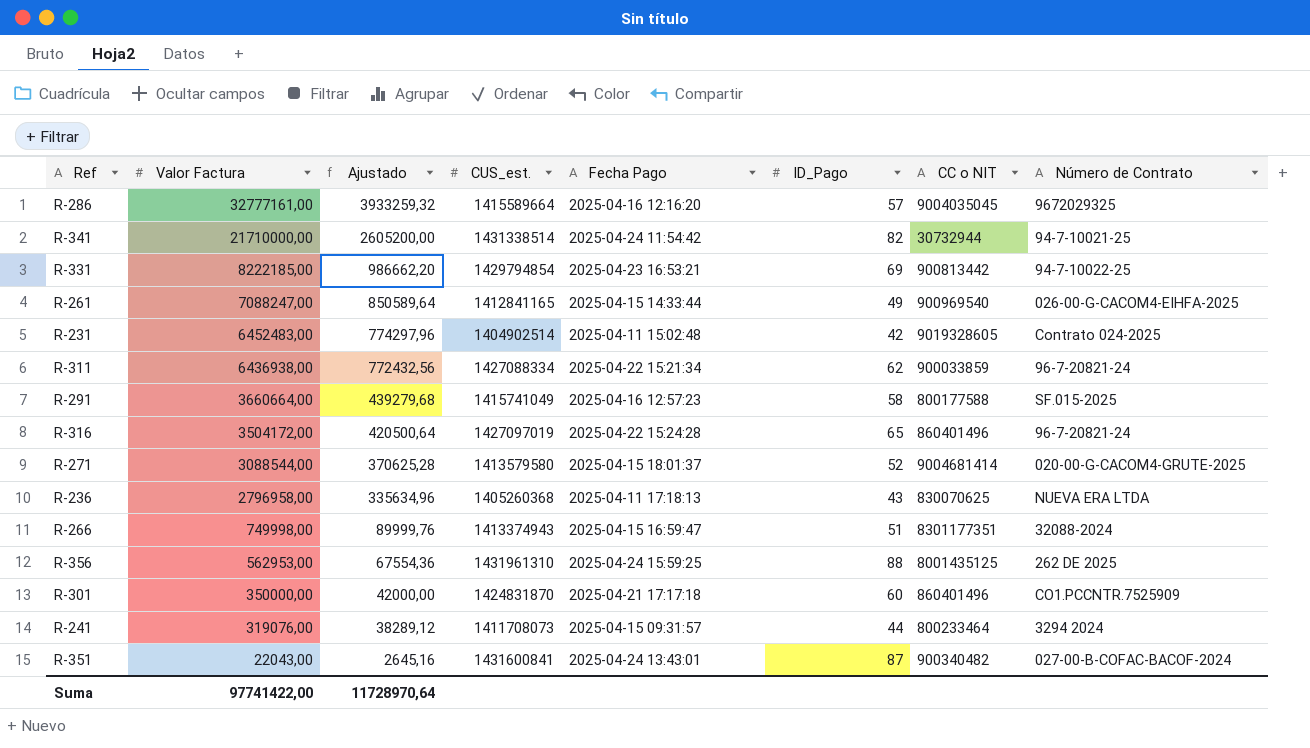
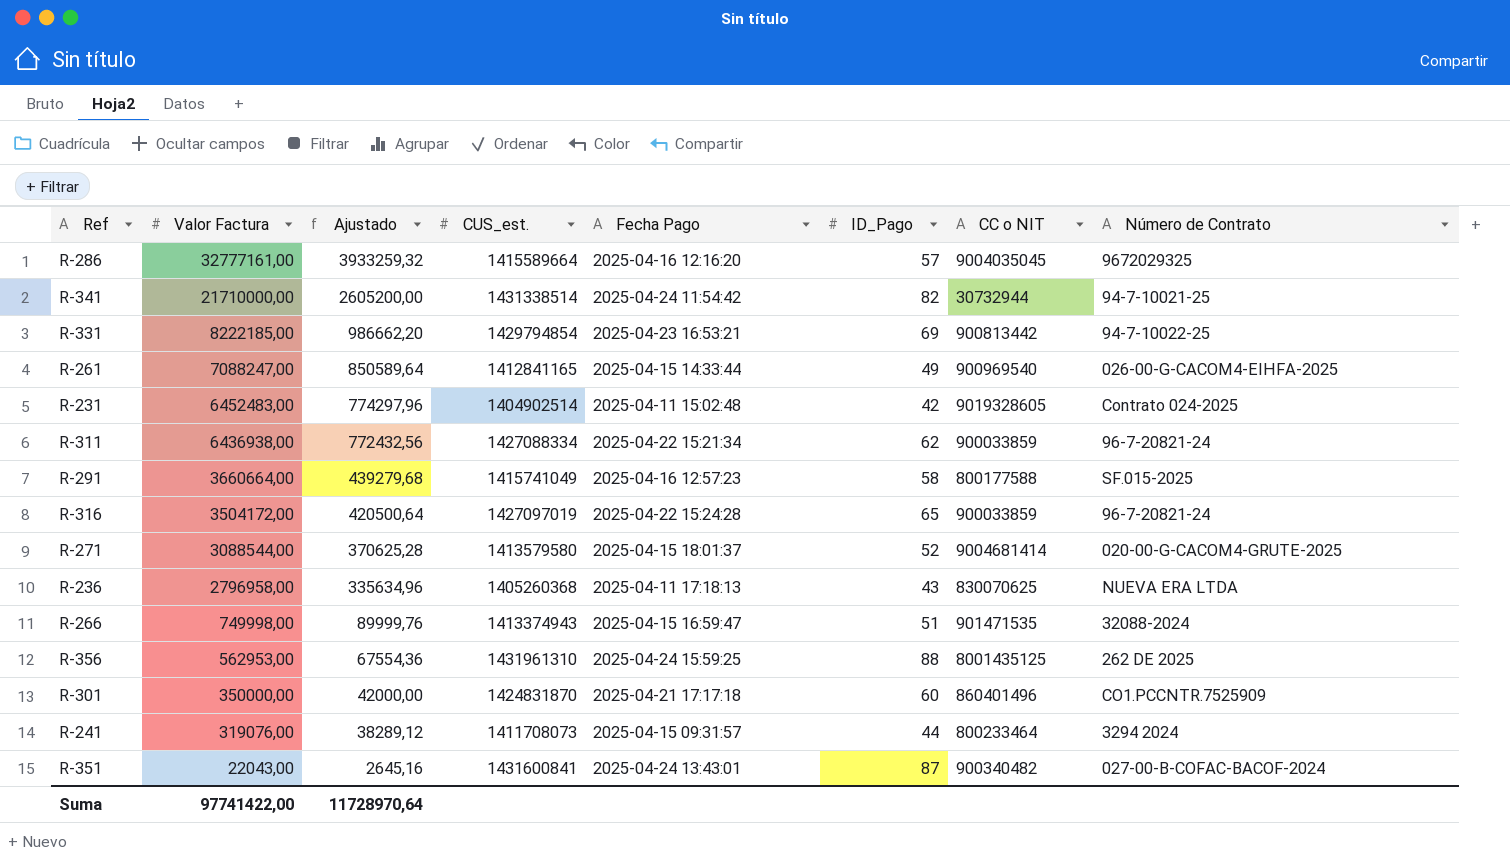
R-316 | CC o NIT: 860401496 -> 900033859
R-266 | CC o NIT: 8301177351 -> 901471535

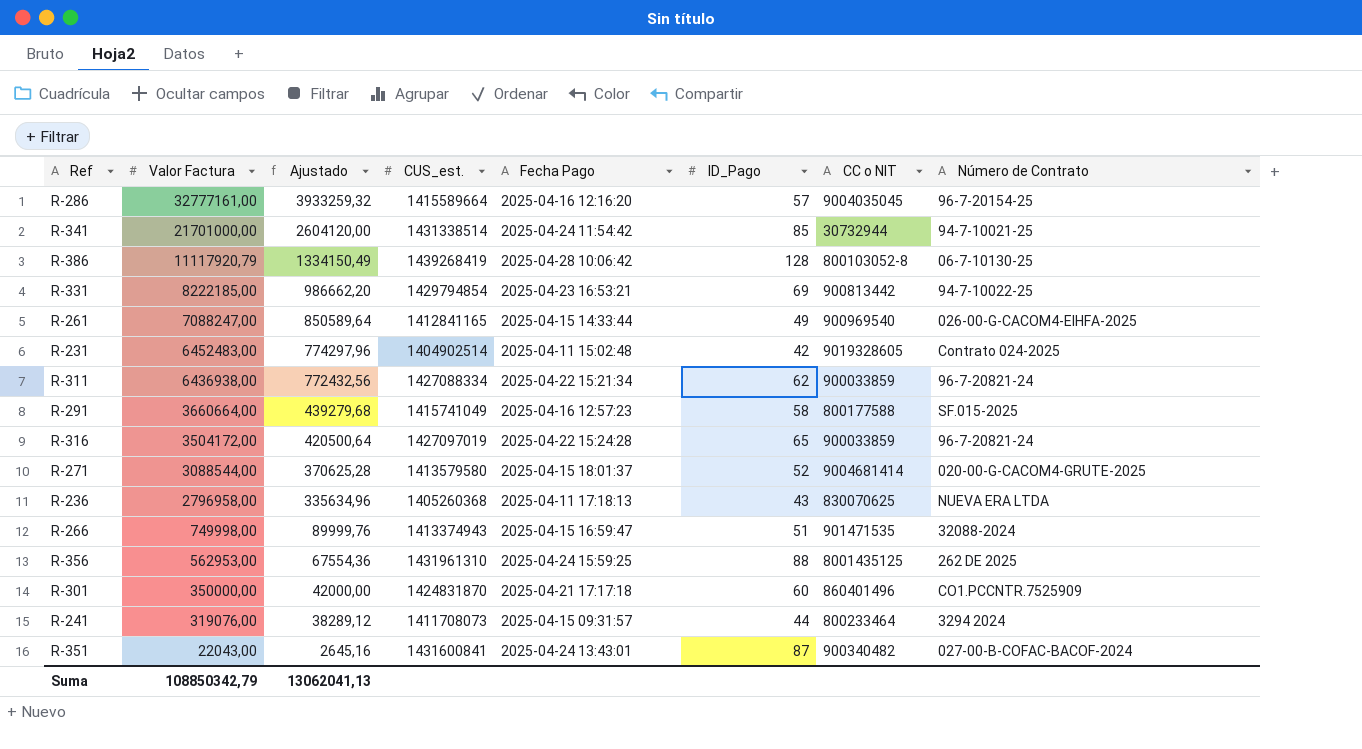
R-286 | Número de Contrato: 9672029325 -> 96-7-20154-25
R-341 | Valor Factura: 21710000,00 -> 21701000,00
R-341 | Ajustado: 2605200,00 -> 2604120,00
R-341 | ID_Pago: 82 -> 85
row R-386: none -> 11117920,79 | 1334150,49 | 1439268419 | 2025-04-28 10:06:42 | 128 | 800103052-8 | 06-7-10130-25
Suma | Valor Factura: 97741422,00 -> 108850342,79
Suma | Ajustado: 11728970,64 -> 13062041,13

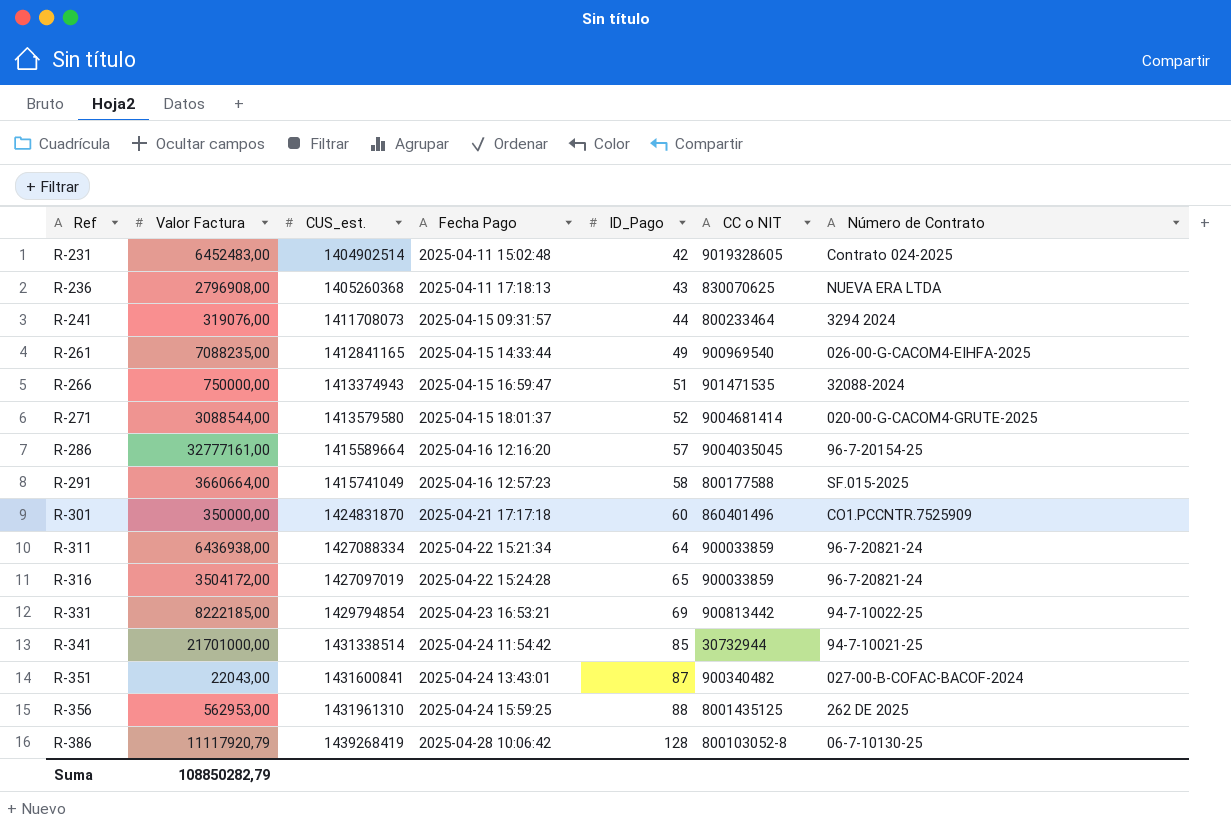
row order: Valor Factura descending -> Ref ascending
column Ajustado | formula: [Valor Factura] * 0,12 -> none
R-236 | Valor Factura: 2796958,00 -> 2796908,00
R-261 | Valor Factura: 7088247,00 -> 7088235,00
R-266 | Valor Factura: 749998,00 -> 750000,00
R-311 | ID_Pago: 62 -> 64
Suma | Valor Factura: 108850342,79 -> 108850282,79

